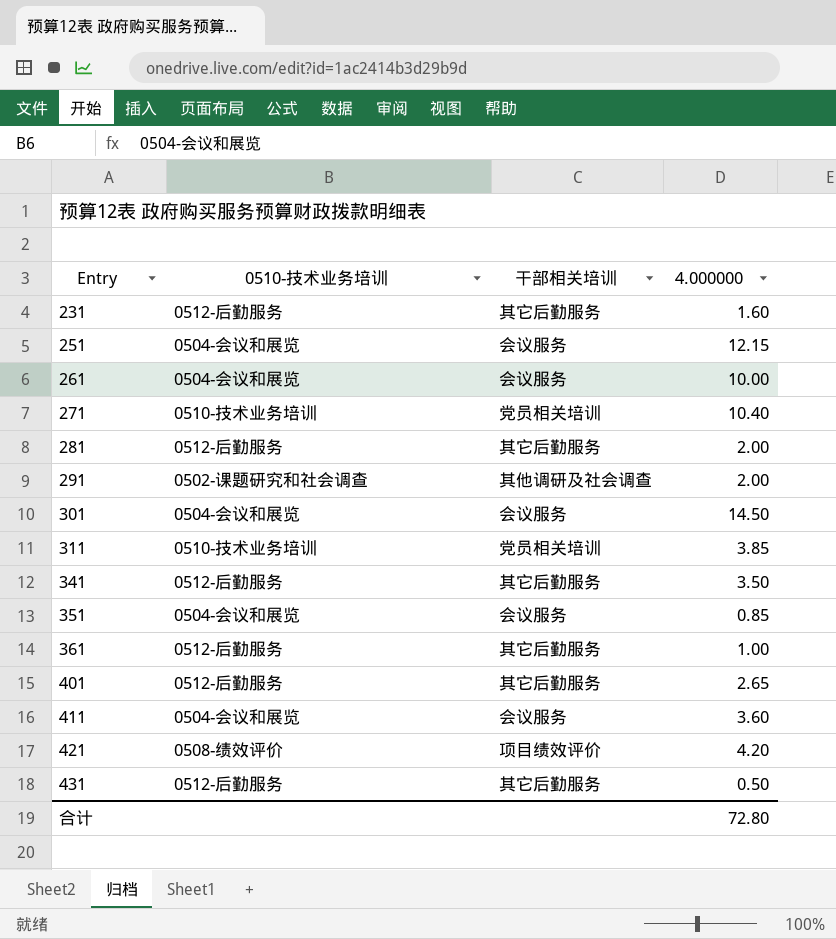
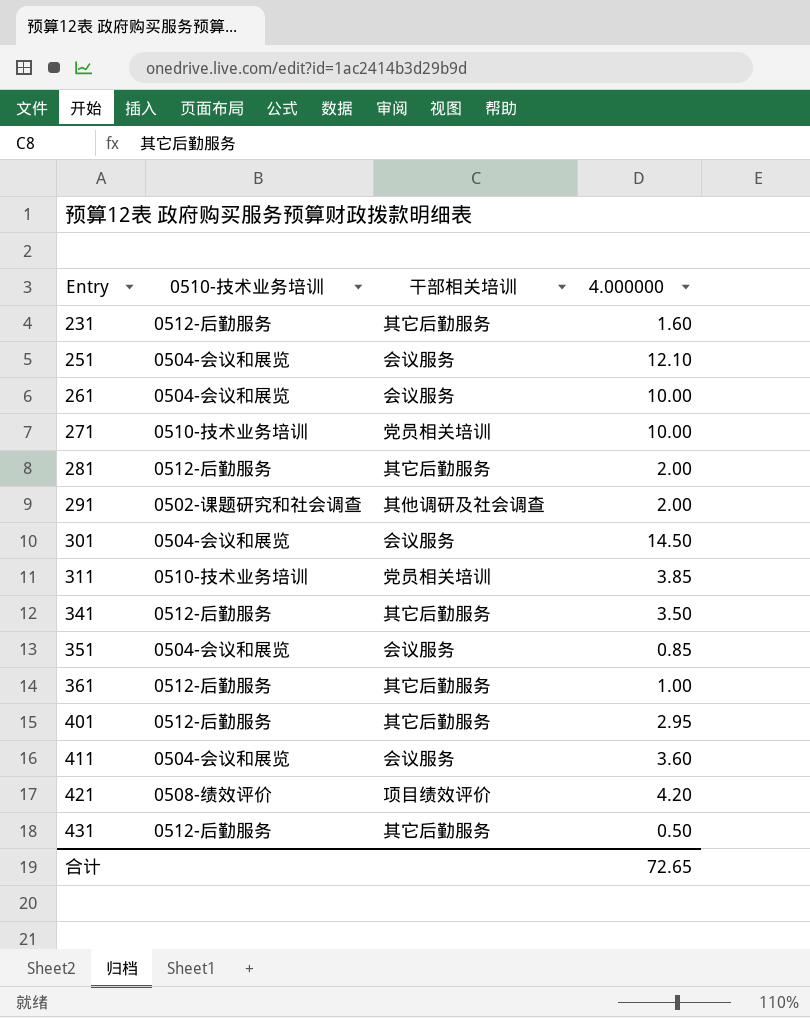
251 | 4.000000: 12.15 -> 12.10
271 | 4.000000: 10.40 -> 10.00
401 | 4.000000: 2.65 -> 2.95
合计 | 4.000000: 72.80 -> 72.65

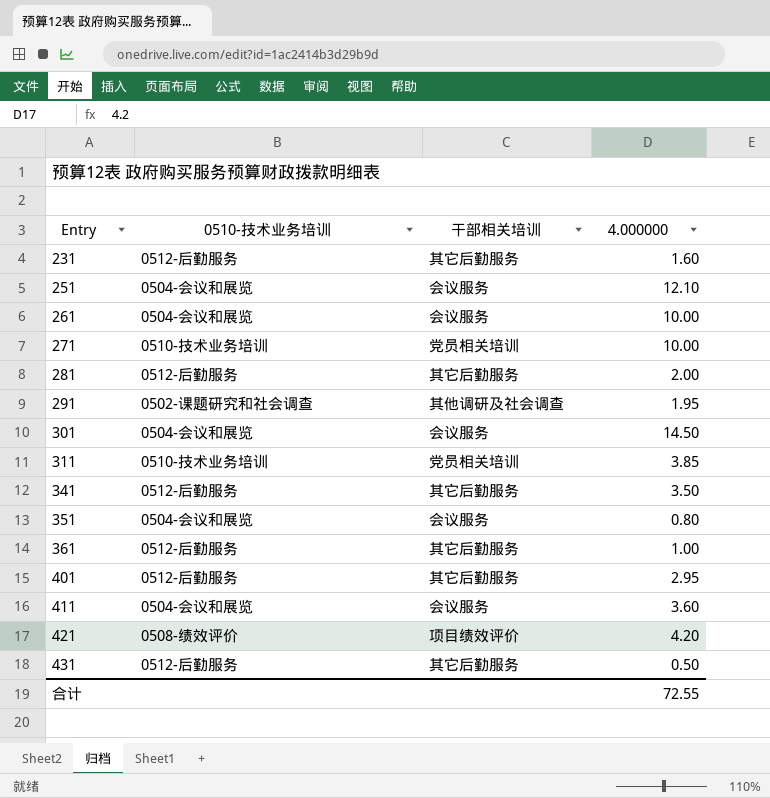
291 | 4.000000: 2.00 -> 1.95
351 | 4.000000: 0.85 -> 0.80
合计 | 4.000000: 72.65 -> 72.55

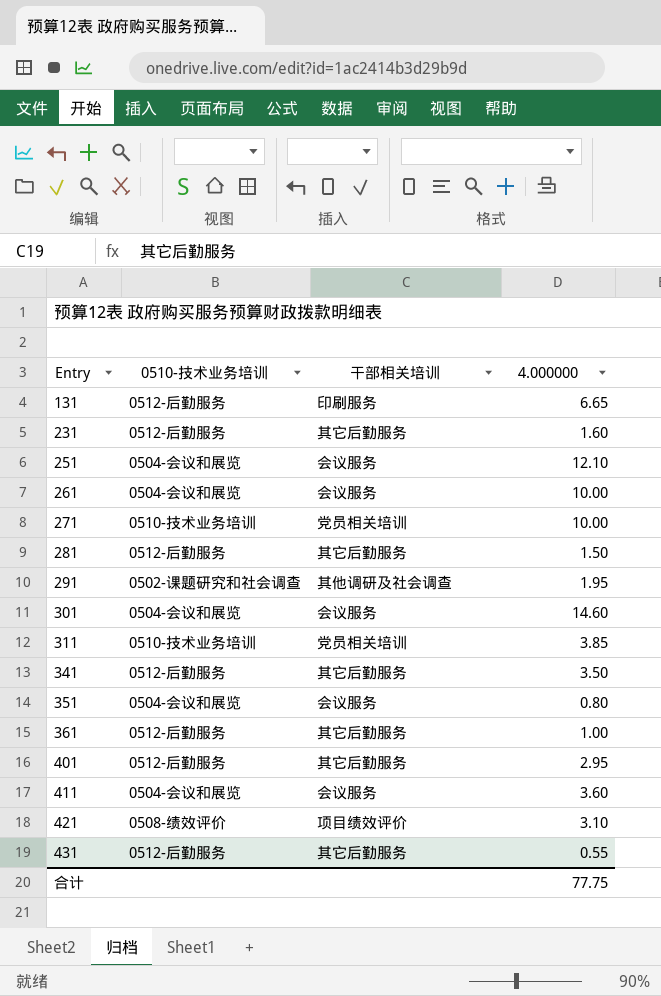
row 131: none -> 0512-后勤服务 | 印刷服务 | 6.65
281 | 4.000000: 2.00 -> 1.50
301 | 4.000000: 14.50 -> 14.60
421 | 4.000000: 4.20 -> 3.10
431 | 4.000000: 0.50 -> 0.55
合计 | 4.000000: 72.55 -> 77.75

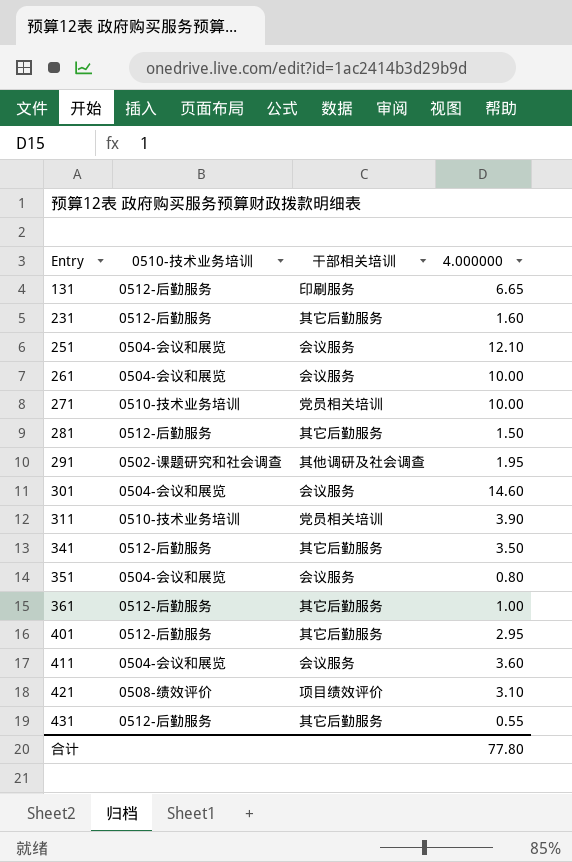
311 | 4.000000: 3.85 -> 3.90
合计 | 4.000000: 77.75 -> 77.80

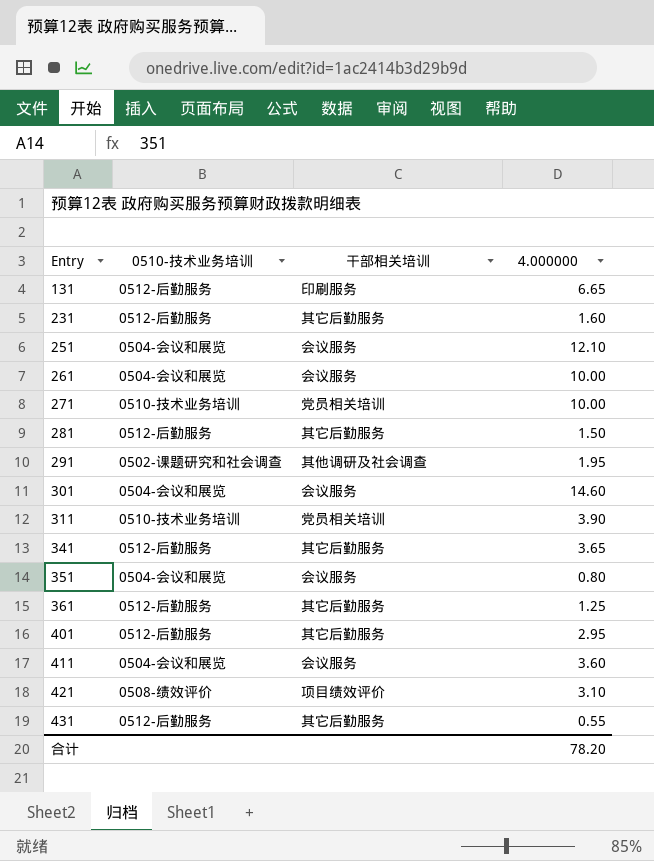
341 | 4.000000: 3.50 -> 3.65
361 | 4.000000: 1.00 -> 1.25
合计 | 4.000000: 77.80 -> 78.20

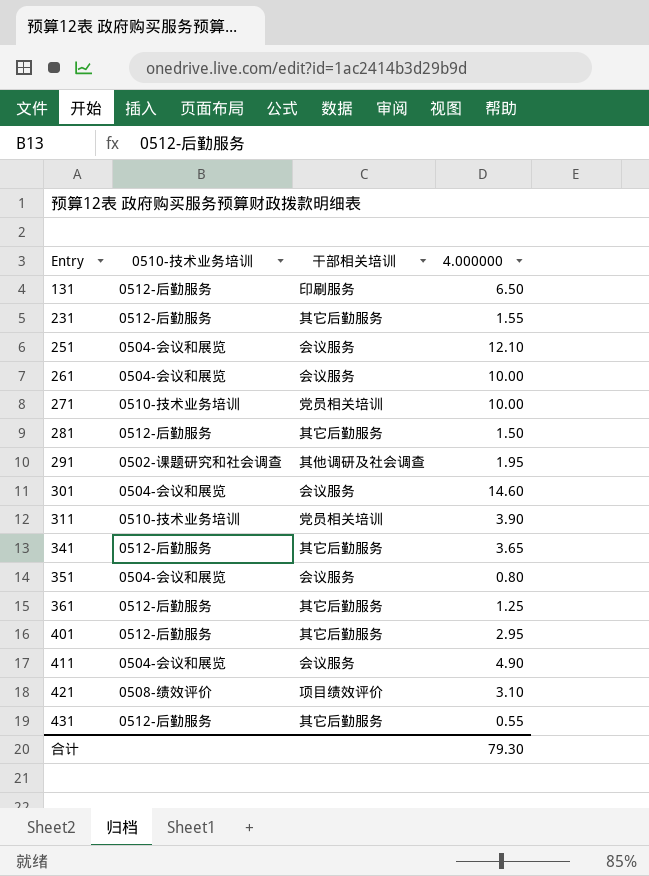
131 | 4.000000: 6.65 -> 6.50
231 | 4.000000: 1.60 -> 1.55
411 | 4.000000: 3.60 -> 4.90
合计 | 4.000000: 78.20 -> 79.30

